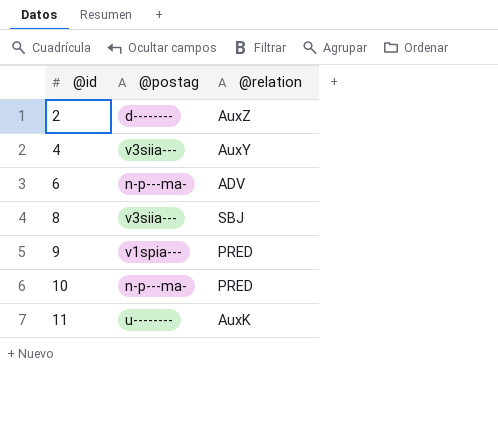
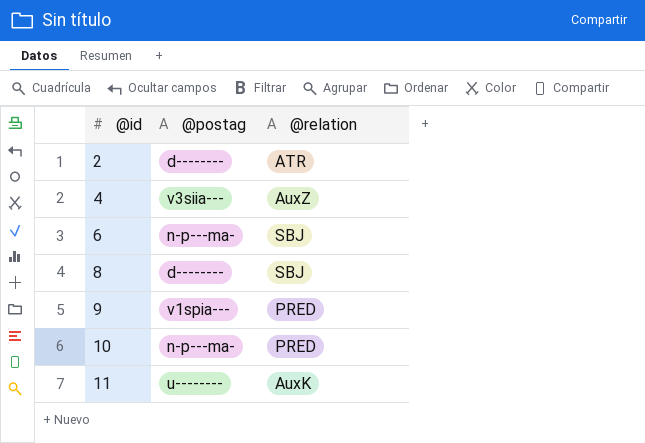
2 | @relation: AuxZ -> ATR
4 | @relation: AuxY -> AuxZ
6 | @relation: ADV -> SBJ
8 | @postag: v3siia--- -> d--------

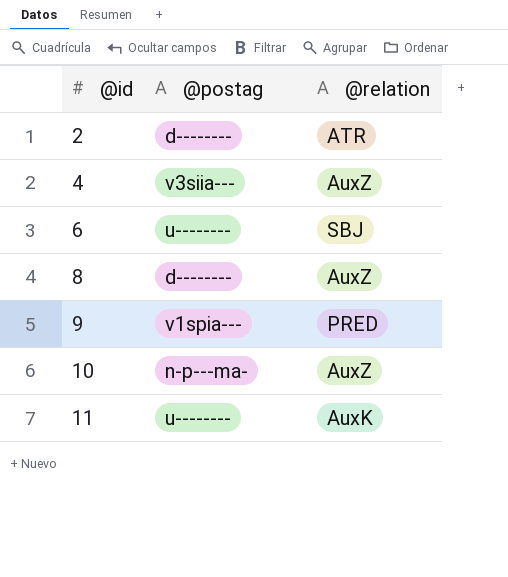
6 | @postag: n-p---ma- -> u--------
8 | @relation: SBJ -> AuxZ
10 | @relation: PRED -> AuxZ

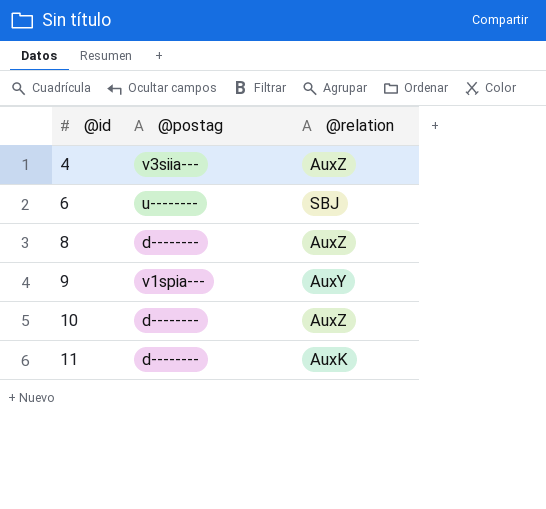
row 2: d-------- | ATR -> none
9 | @relation: PRED -> AuxY
10 | @postag: n-p---ma- -> d--------
11 | @postag: u-------- -> d--------

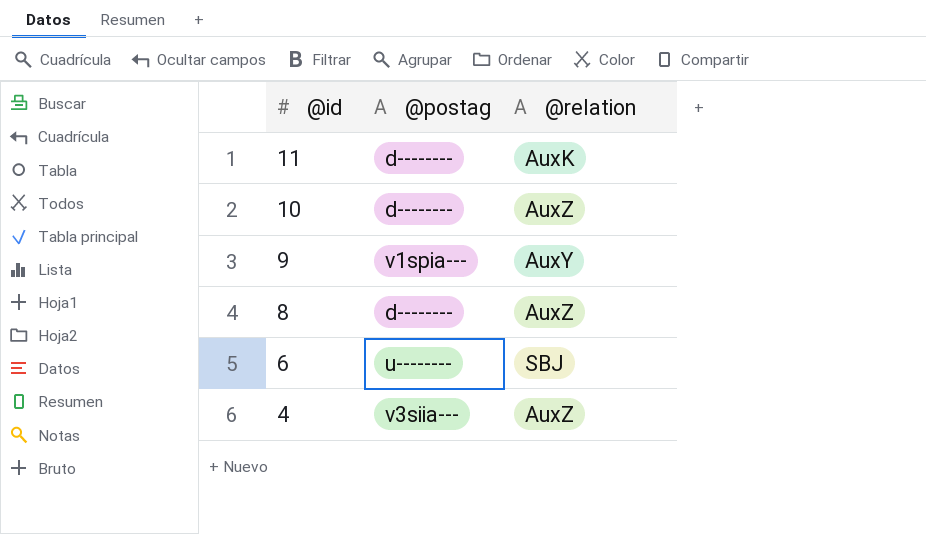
row order: @id ascending -> @id descending

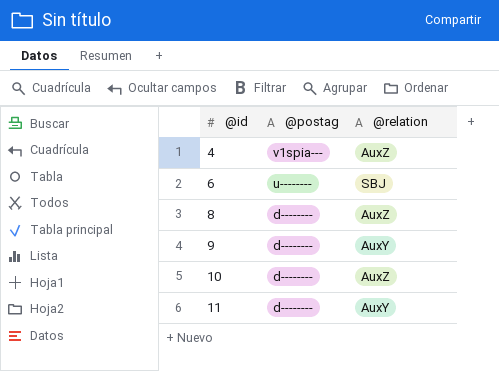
row order: @id descending -> @id ascending
4 | @postag: v3siia--- -> v1spia---
9 | @postag: v1spia--- -> d--------
11 | @relation: AuxK -> AuxY

